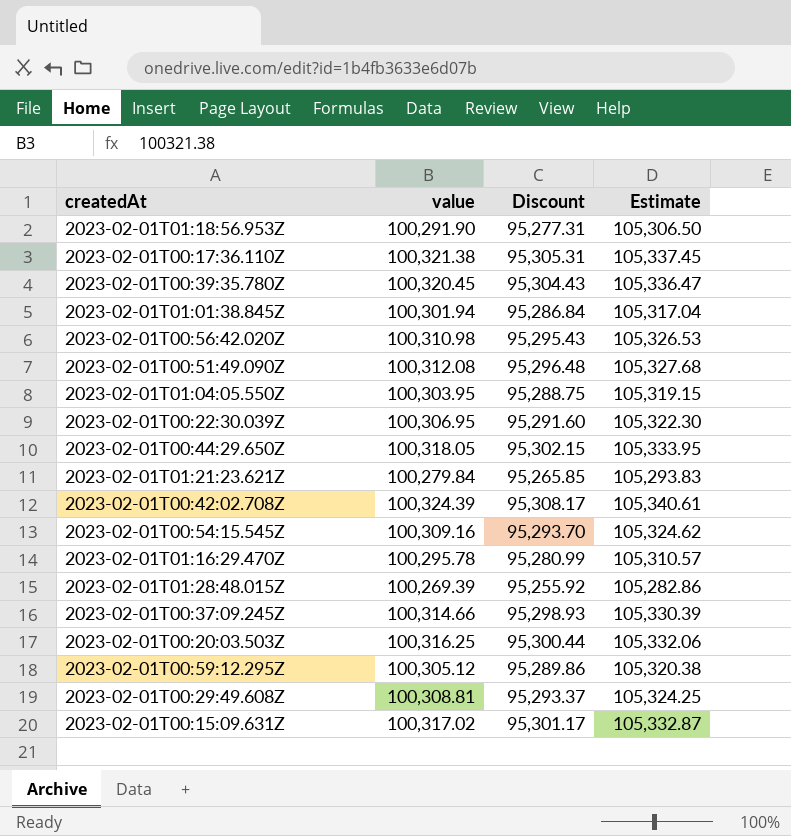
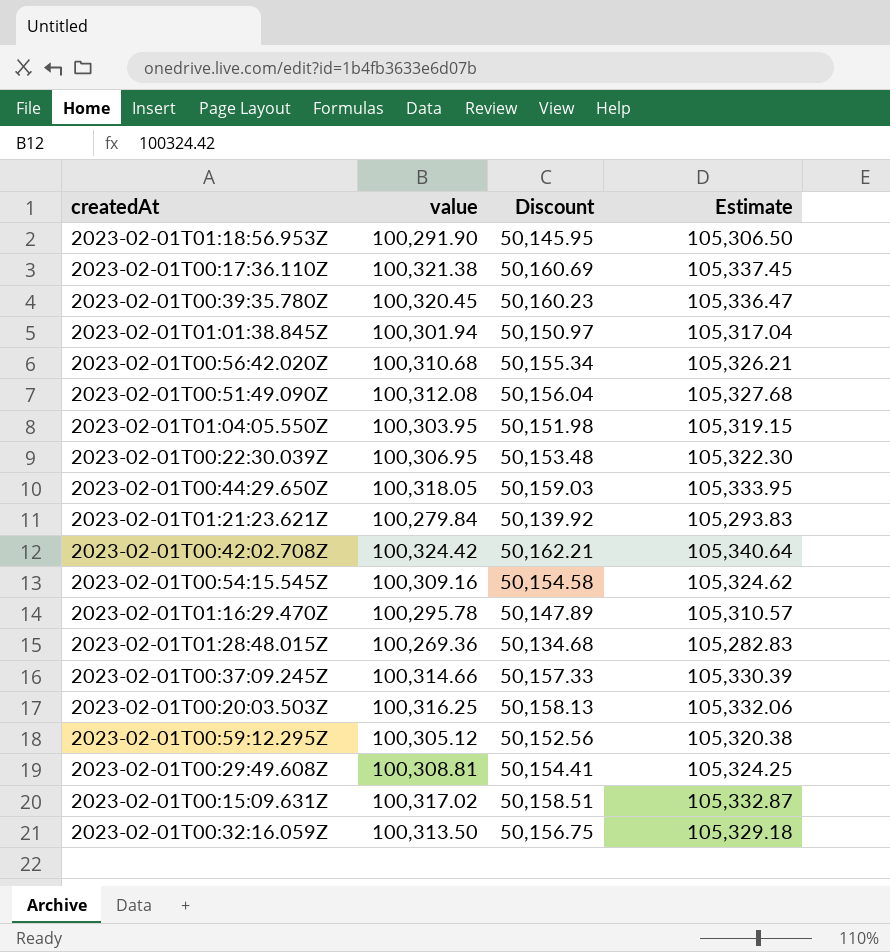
column Discount | formula: [value] * 0.95 -> [value] * 0.5
2023-02-01T00:56:42.020Z | value: 100,310.98 -> 100,310.68
2023-02-01T00:56:42.020Z | Estimate: 105,326.53 -> 105,326.21
2023-02-01T00:42:02.708Z | value: 100,324.39 -> 100,324.42
2023-02-01T00:42:02.708Z | Estimate: 105,340.61 -> 105,340.64
2023-02-01T01:28:48.015Z | value: 100,269.39 -> 100,269.36
2023-02-01T01:28:48.015Z | Estimate: 105,282.86 -> 105,282.83
row 2023-02-01T00:32:16.059Z: none -> 100,313.50 | 50,156.75 | 105,329.18

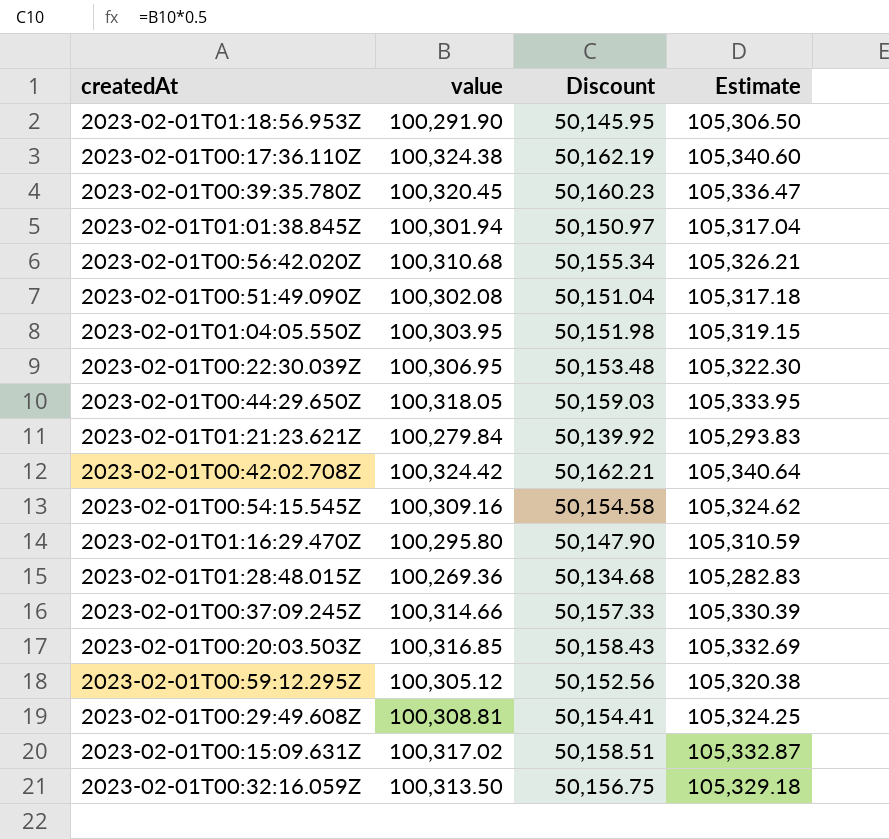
2023-02-01T00:17:36.110Z | value: 100,321.38 -> 100,324.38
2023-02-01T00:17:36.110Z | Discount: 50,160.69 -> 50,162.19
2023-02-01T00:17:36.110Z | Estimate: 105,337.45 -> 105,340.60
2023-02-01T00:51:49.090Z | value: 100,312.08 -> 100,302.08
2023-02-01T00:51:49.090Z | Discount: 50,156.04 -> 50,151.04
2023-02-01T00:51:49.090Z | Estimate: 105,327.68 -> 105,317.18
2023-02-01T01:16:29.470Z | value: 100,295.78 -> 100,295.80
2023-02-01T01:16:29.470Z | Discount: 50,147.89 -> 50,147.90
2023-02-01T01:16:29.470Z | Estimate: 105,310.57 -> 105,310.59
2023-02-01T00:20:03.503Z | value: 100,316.25 -> 100,316.85
2023-02-01T00:20:03.503Z | Discount: 50,158.13 -> 50,158.43
2023-02-01T00:20:03.503Z | Estimate: 105,332.06 -> 105,332.69

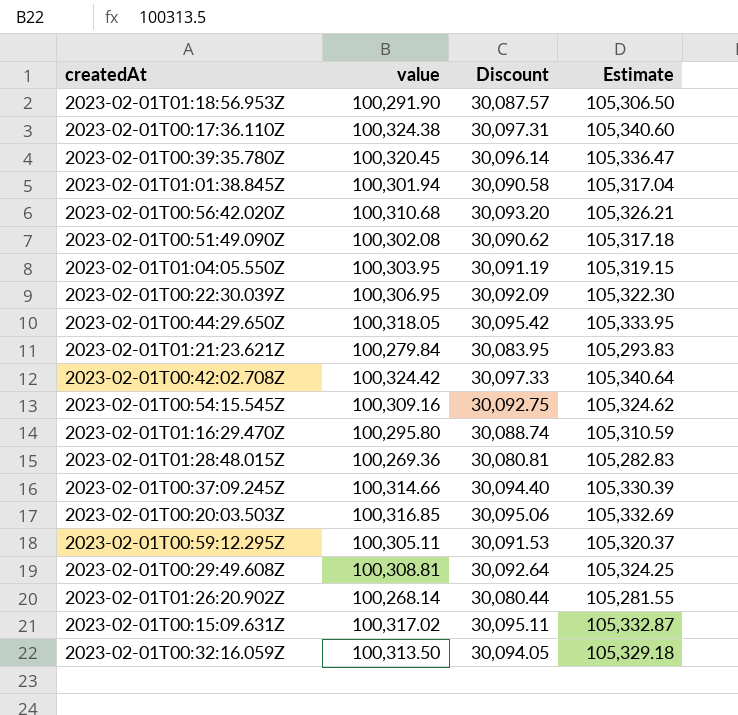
column Discount | formula: [value] * 0.5 -> [value] * 0.3
2023-02-01T00:59:12.295Z | value: 100,305.12 -> 100,305.11
2023-02-01T00:59:12.295Z | Estimate: 105,320.38 -> 105,320.37
row 2023-02-01T01:26:20.902Z: none -> 100,268.14 | 30,080.44 | 105,281.55

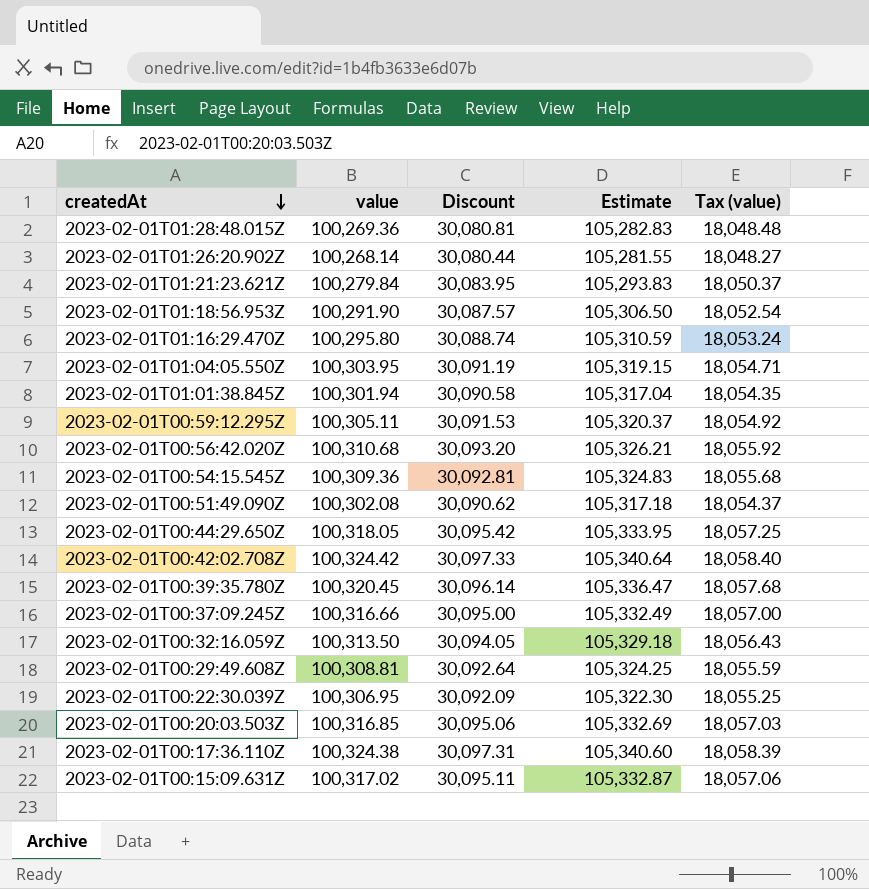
row order: none -> createdAt descending
column Tax (value) | formula: none -> [value] * 0.18
2023-02-01T00:54:15.545Z | value: 100,309.16 -> 100,309.36
2023-02-01T00:54:15.545Z | Discount: 30,092.75 -> 30,092.81
2023-02-01T00:54:15.545Z | Estimate: 105,324.62 -> 105,324.83
2023-02-01T00:37:09.245Z | value: 100,314.66 -> 100,316.66
2023-02-01T00:37:09.245Z | Discount: 30,094.40 -> 30,095.00
2023-02-01T00:37:09.245Z | Estimate: 105,330.39 -> 105,332.49

